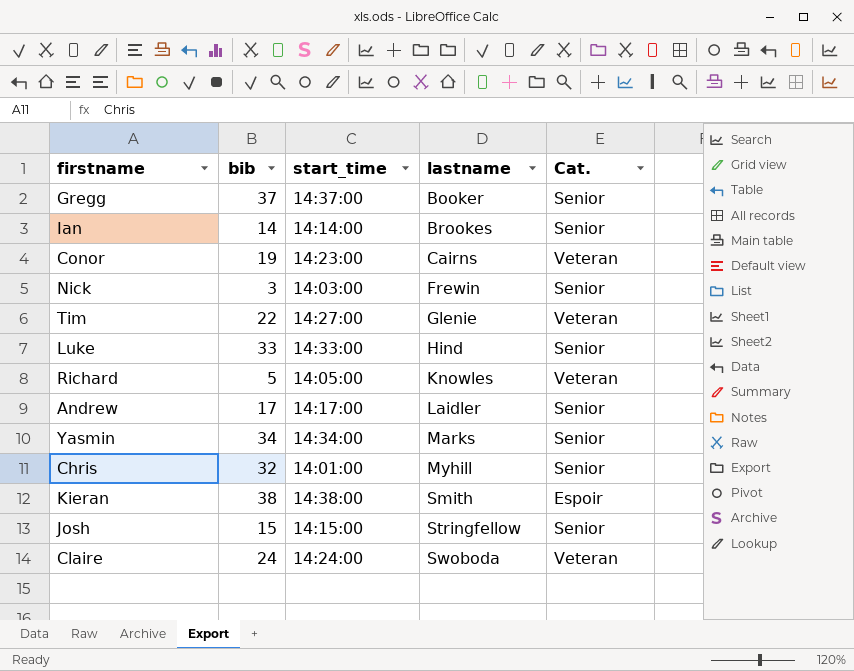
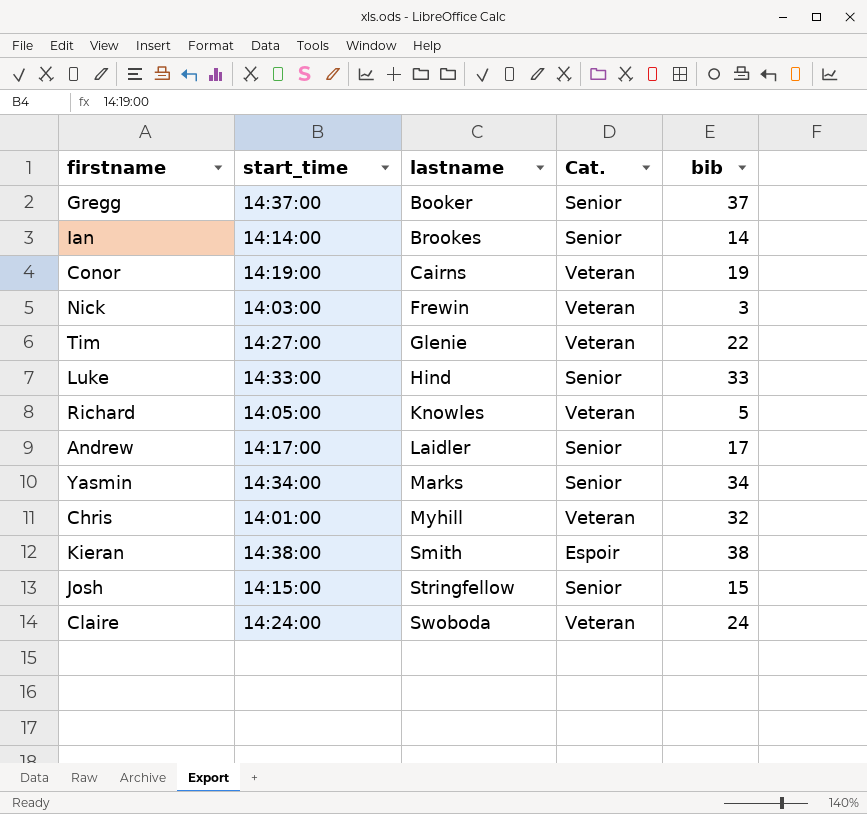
column bib | position: 2 -> 5
Conor | start_time: 14:23:00 -> 14:19:00
Nick | Cat.: Senior -> Veteran
Chris | Cat.: Senior -> Veteran

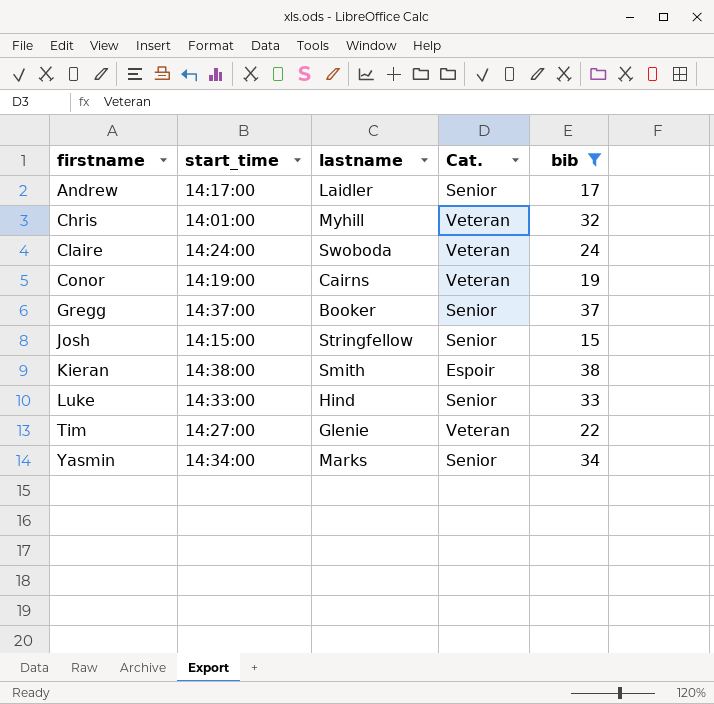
filter: none -> bib >= 15
row order: lastname ascending -> firstname ascending

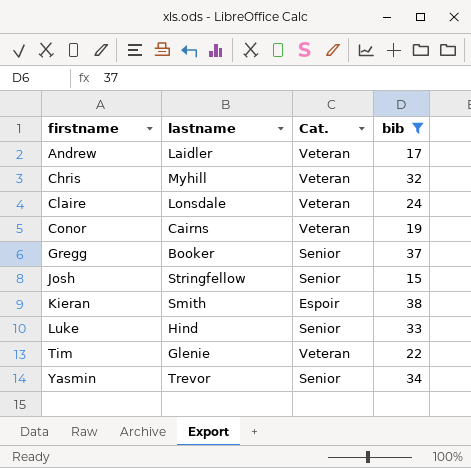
column start_time | position: 2 -> none
Andrew | Cat.: Senior -> Veteran
Claire | lastname: Swoboda -> Lonsdale
Yasmin | lastname: Marks -> Trevor

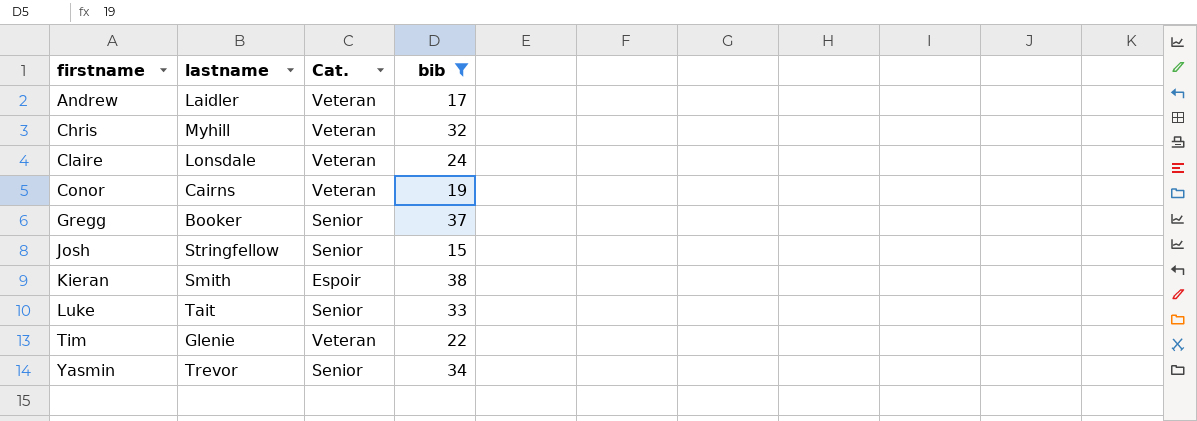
Luke | lastname: Hind -> Tait

